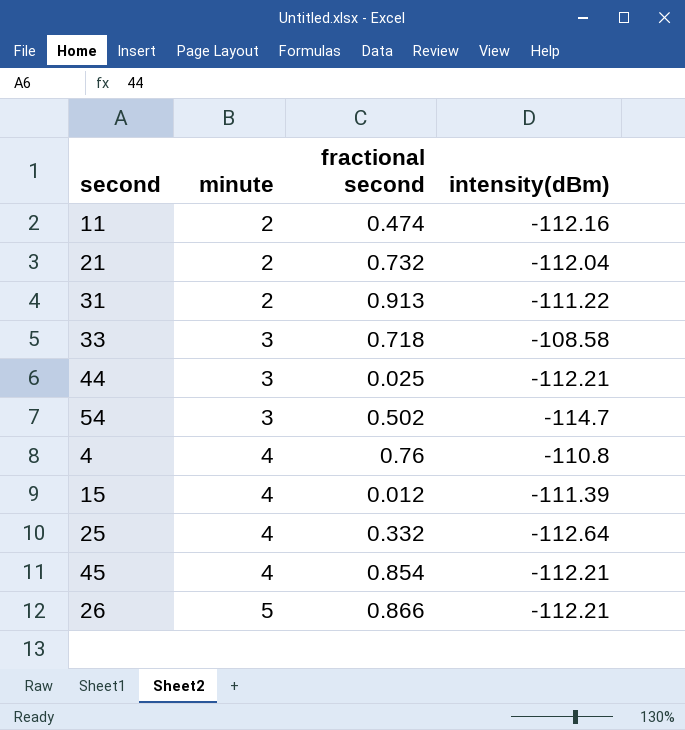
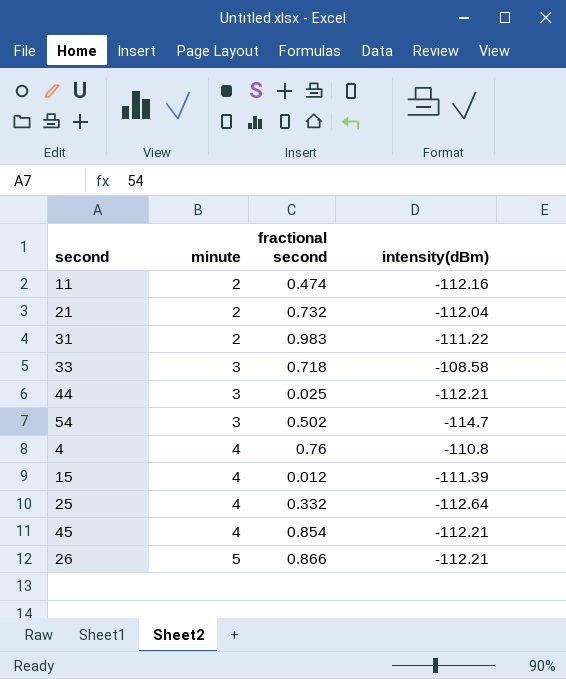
31 | fractional second: 0.913 -> 0.983

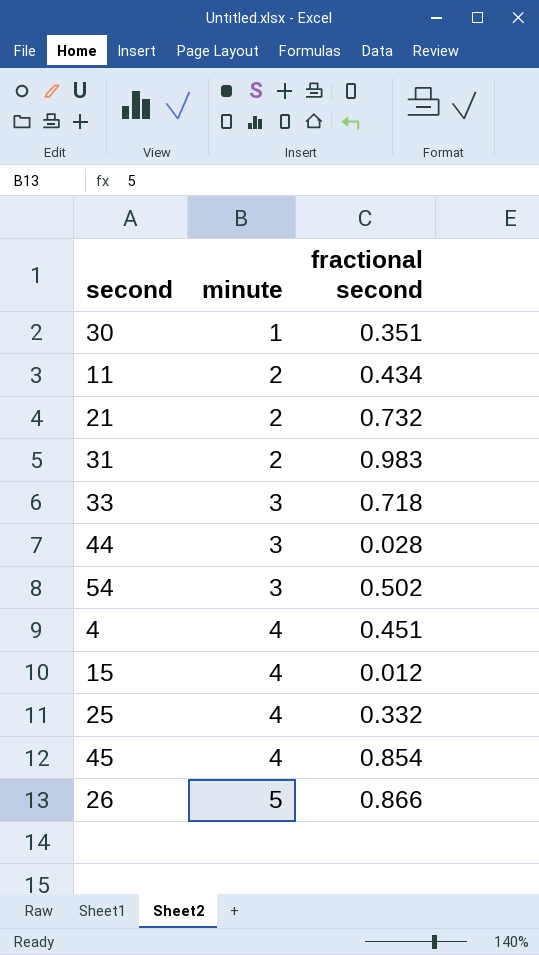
column intensity(dBm) | position: 4 -> none
row 30: none -> 1 | 0.351
11 | fractional second: 0.474 -> 0.434
44 | fractional second: 0.025 -> 0.028
4 | fractional second: 0.76 -> 0.451

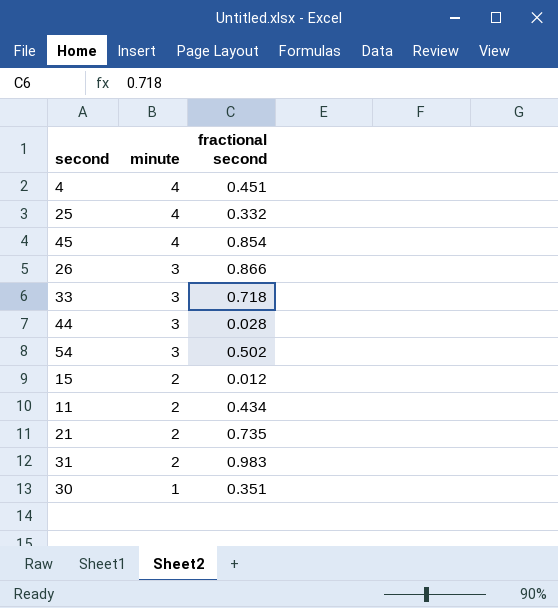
row order: minute ascending -> minute descending
26 | minute: 5 -> 3
15 | minute: 4 -> 2
21 | fractional second: 0.732 -> 0.735

